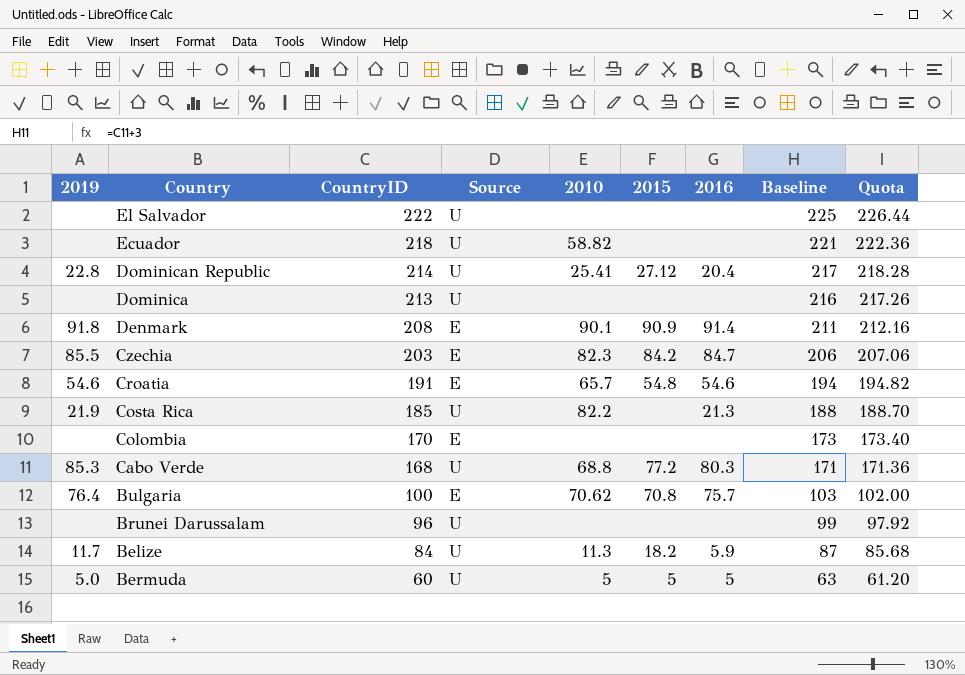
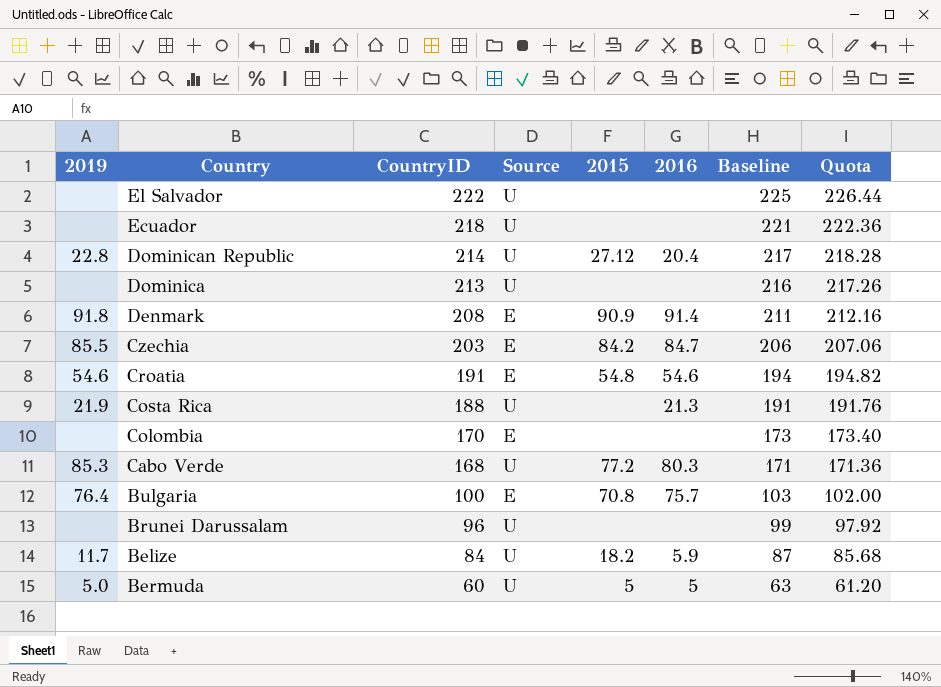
column 2010 | position: 5 -> none
Costa Rica | CountryID: 185 -> 188
Costa Rica | Baseline: 188 -> 191
Costa Rica | Quota: 188.70 -> 191.76

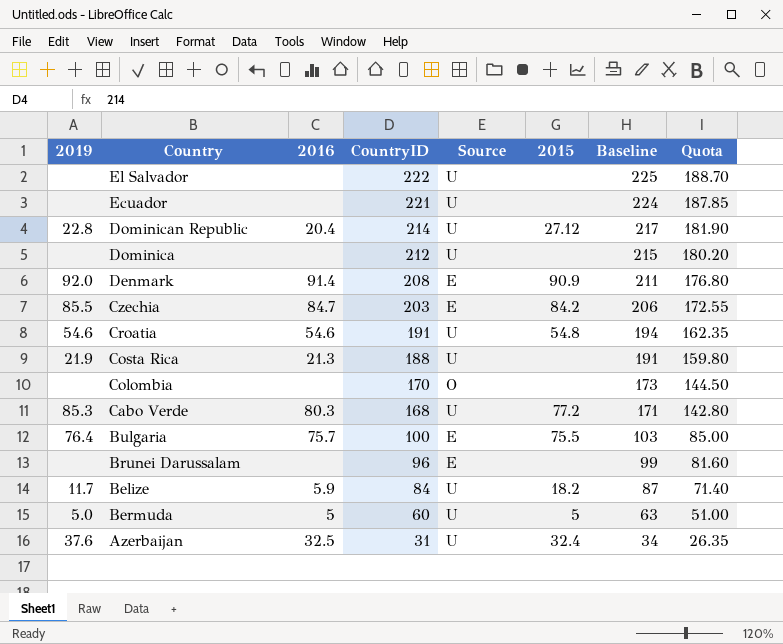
column 2016 | position: 6 -> 3
column Quota | formula: [CountryID] * 1.02 -> [CountryID] * 0.85
Ecuador | CountryID: 218 -> 221
Ecuador | Baseline: 221 -> 224
Dominica | CountryID: 213 -> 212
Dominica | Baseline: 216 -> 215
Denmark | 2019: 91.8 -> 92.0
Croatia | Source: E -> U
Colombia | Source: E -> O
Bulgaria | 2015: 70.8 -> 75.5
Brunei Darussalam | Source: U -> E
row Azerbaijan: none -> 37.6 | 32.5 | 31 | U | 32.4 | 34 | 26.35

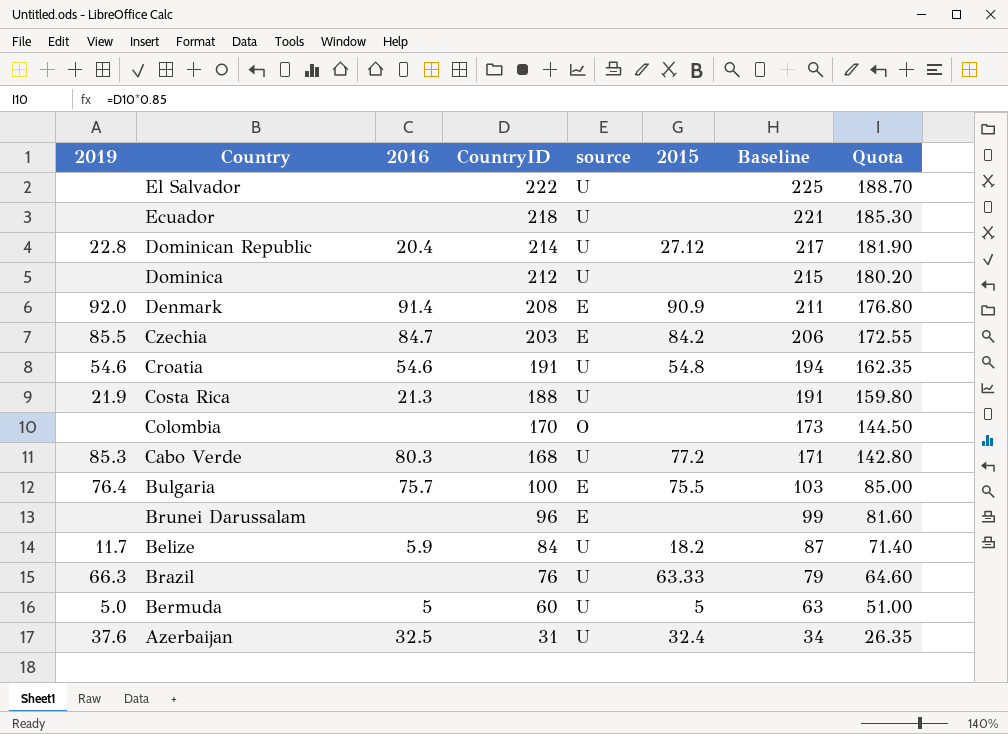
column name: Source -> source
Ecuador | CountryID: 221 -> 218
Ecuador | Baseline: 224 -> 221
Ecuador | Quota: 187.85 -> 185.30
row Brazil: none -> 66.3 | none | 76 | U | 63.33 | 79 | 64.60

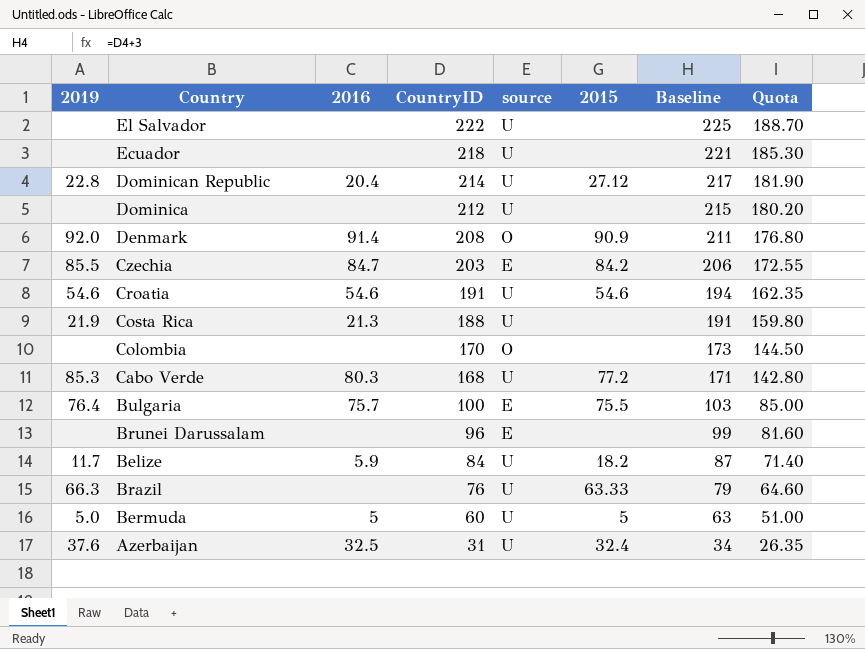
Denmark | source: E -> O
Croatia | 2015: 54.8 -> 54.6

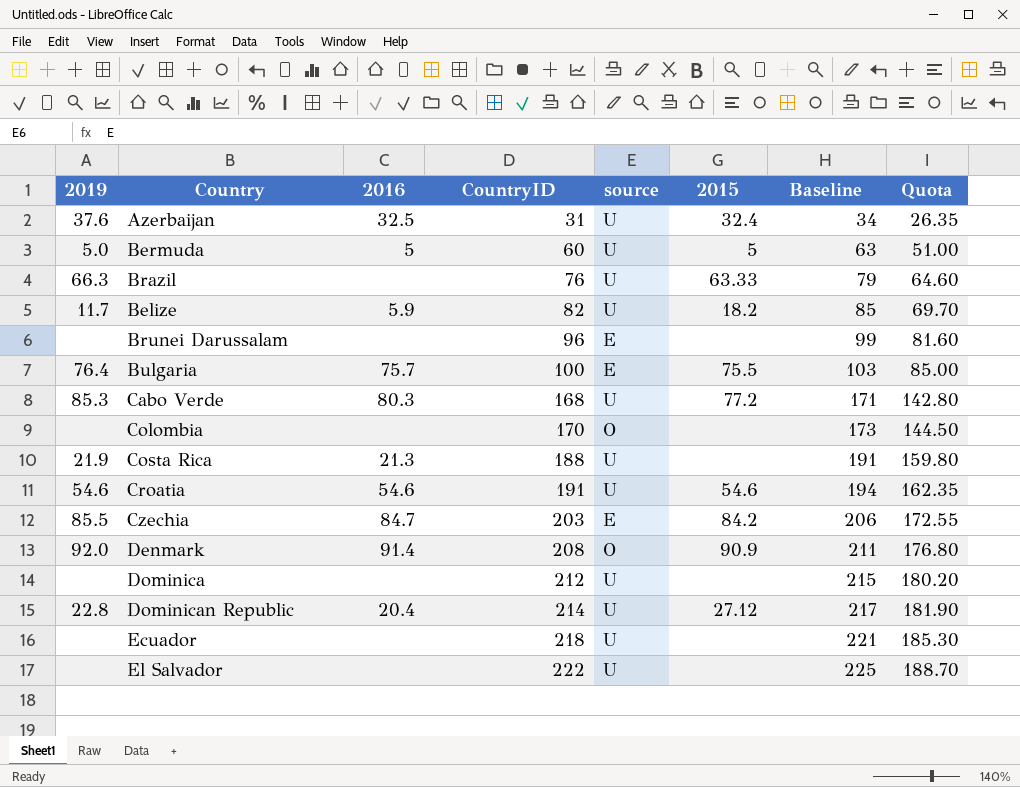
row order: CountryID descending -> CountryID ascending
Belize | CountryID: 84 -> 82
Belize | Baseline: 87 -> 85
Belize | Quota: 71.40 -> 69.70

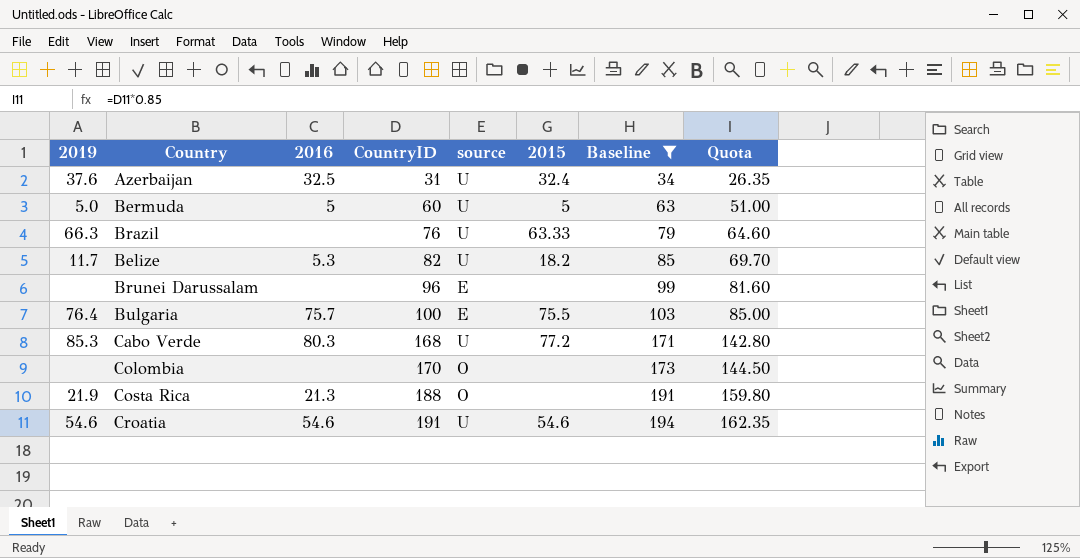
filter: none -> Baseline <= 194
Belize | 2016: 5.9 -> 5.3
Costa Rica | source: U -> O

